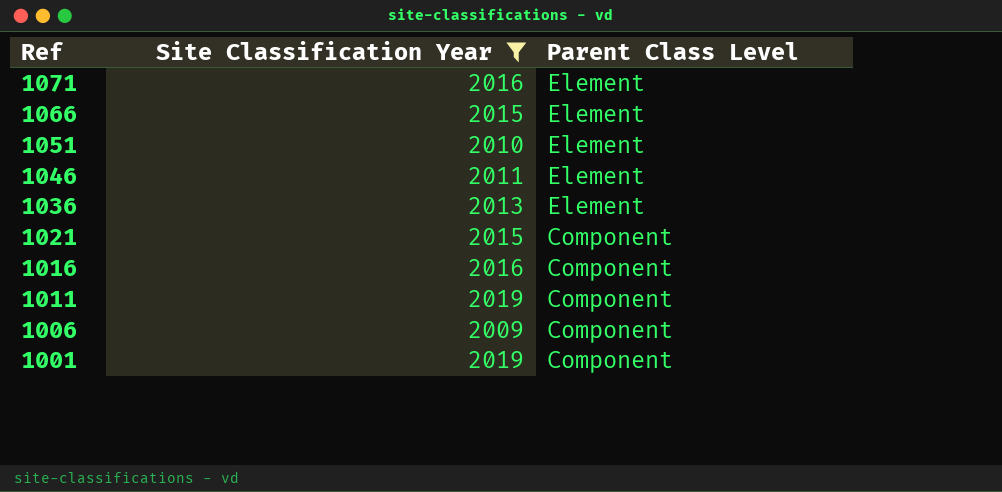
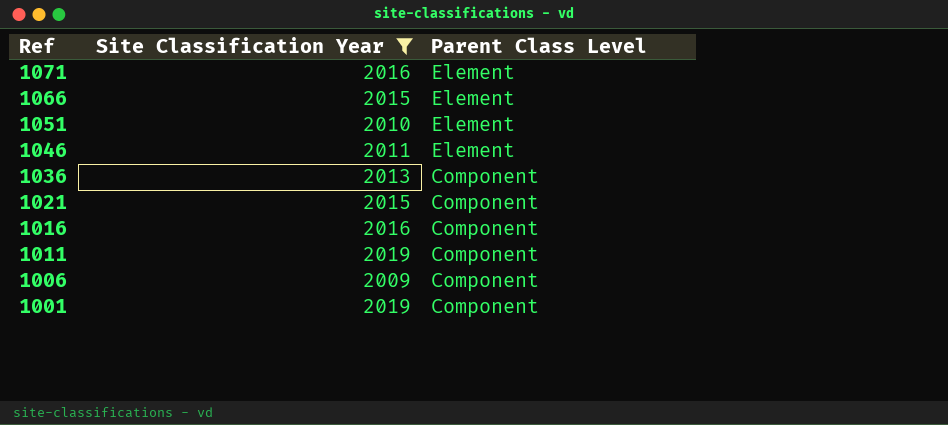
1036 | Parent Class Level: Element -> Component

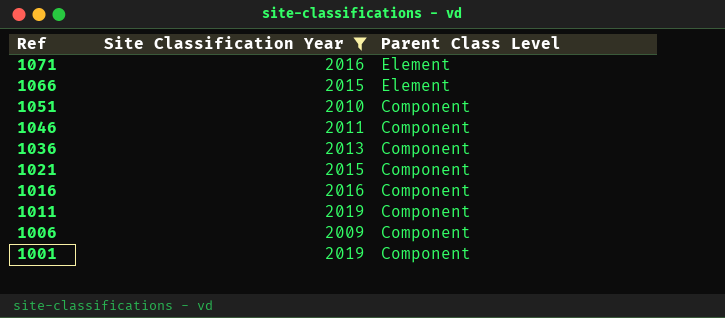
1051 | Parent Class Level: Element -> Component
1046 | Parent Class Level: Element -> Component

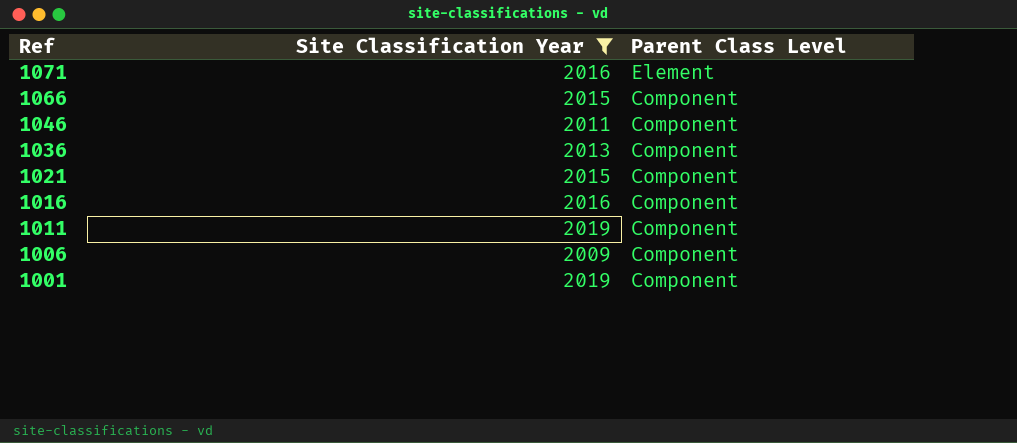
row 1051: 2010 | Component -> none
1066 | Parent Class Level: Element -> Component

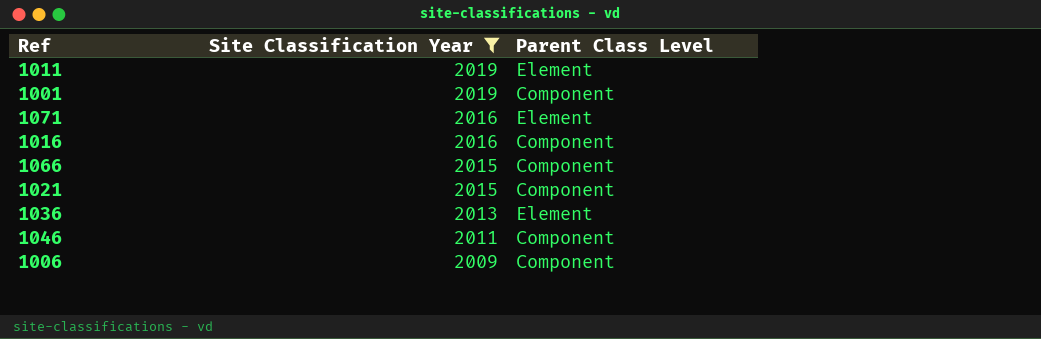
row order: Ref descending -> Site Classification Year descending
1011 | Parent Class Level: Component -> Element
1036 | Parent Class Level: Component -> Element

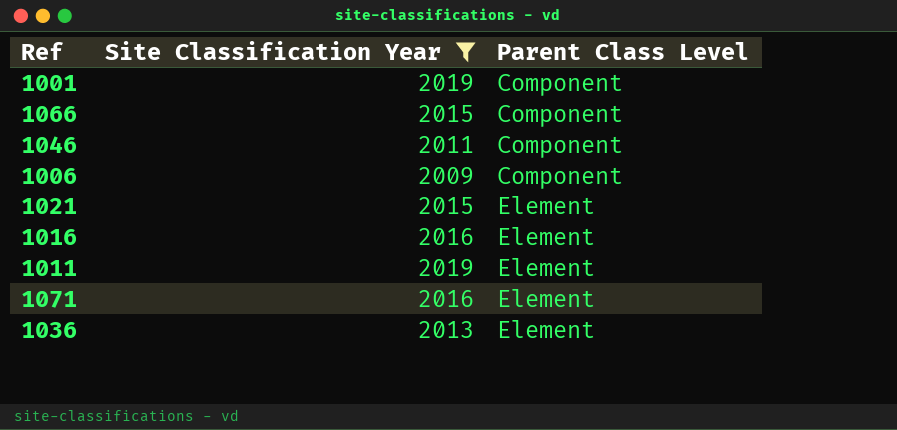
row order: Site Classification Year descending -> Parent Class Level ascending
1021 | Parent Class Level: Component -> Element
1016 | Parent Class Level: Component -> Element

